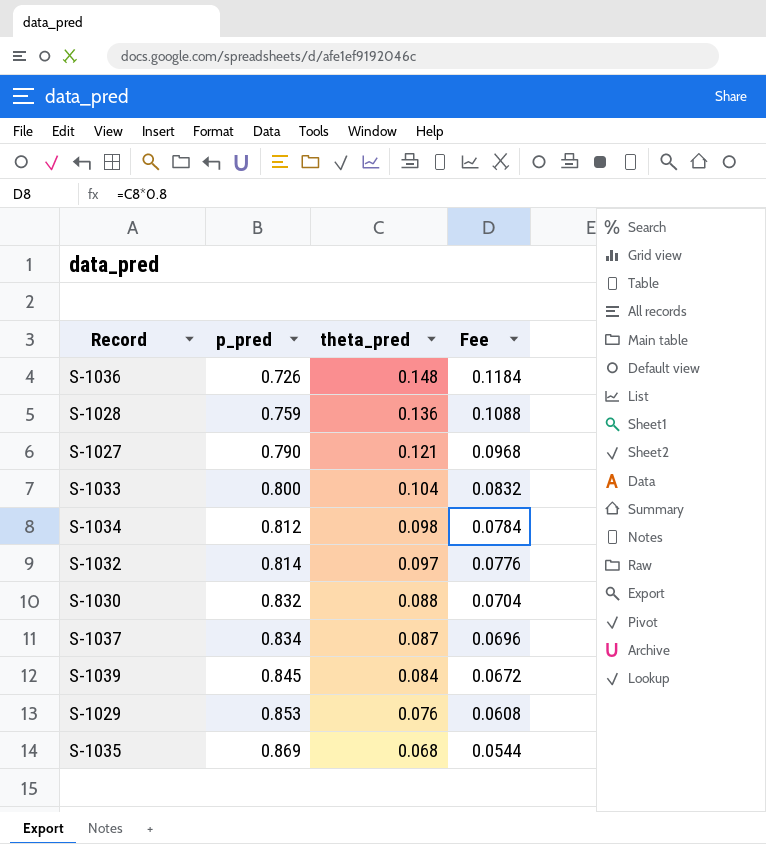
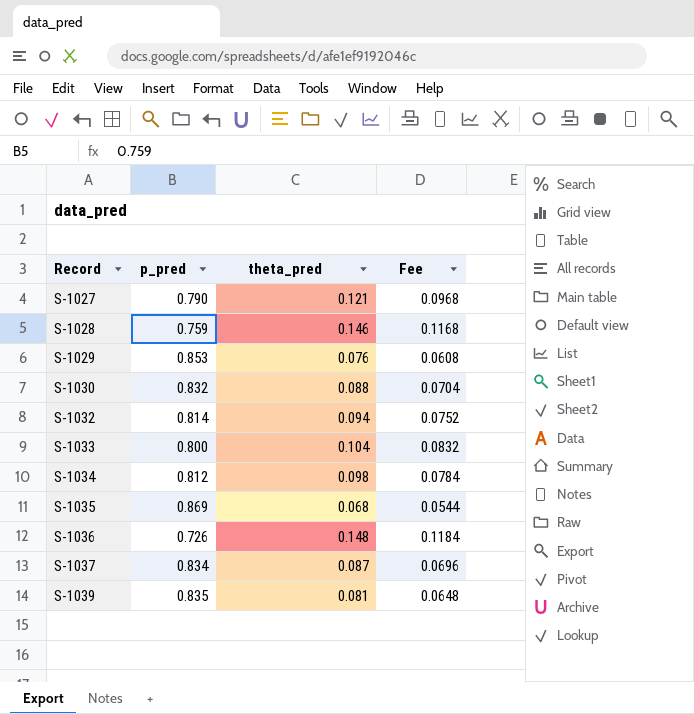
row order: p_pred ascending -> Record ascending
S-1028 | theta_pred: 0.136 -> 0.146
S-1028 | Fee: 0.1088 -> 0.1168
S-1032 | theta_pred: 0.097 -> 0.094
S-1032 | Fee: 0.0776 -> 0.0752
S-1039 | p_pred: 0.845 -> 0.835
S-1039 | theta_pred: 0.084 -> 0.081
S-1039 | Fee: 0.0672 -> 0.0648

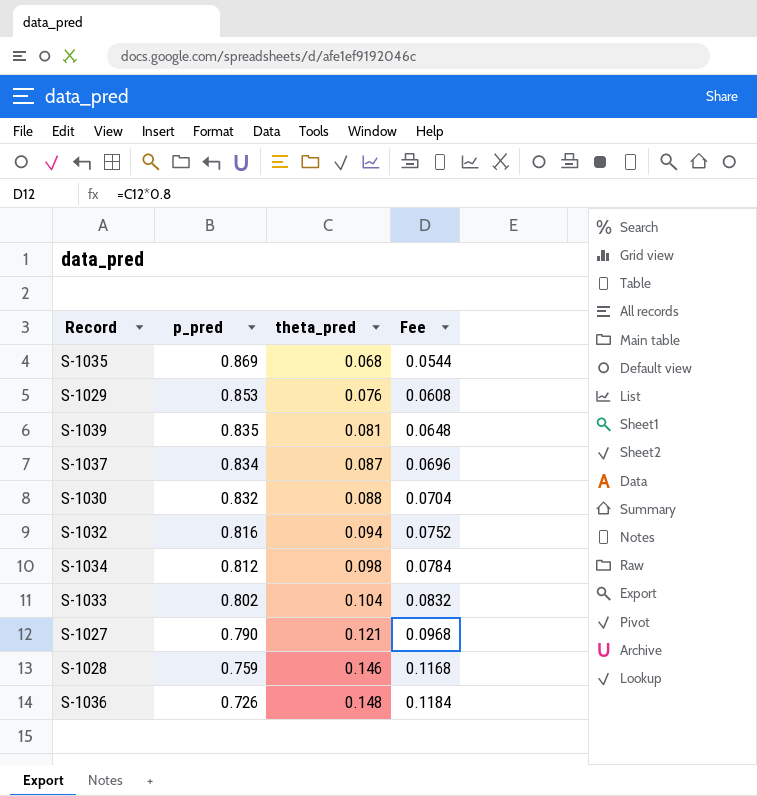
row order: Record ascending -> p_pred descending
S-1032 | p_pred: 0.814 -> 0.816
S-1033 | p_pred: 0.800 -> 0.802

